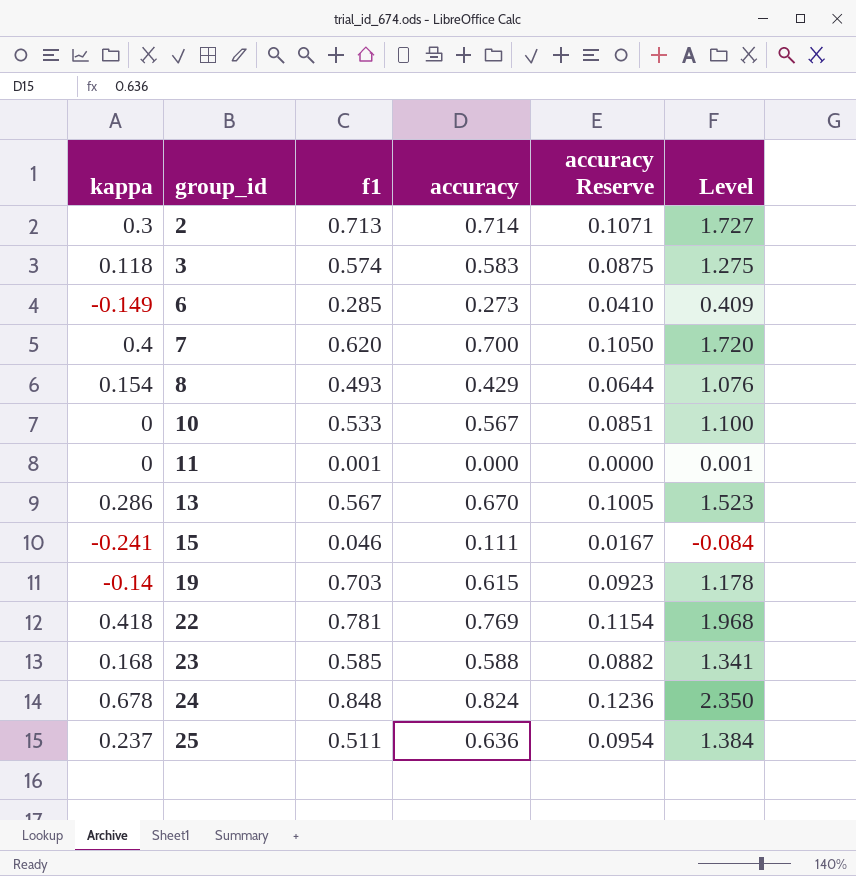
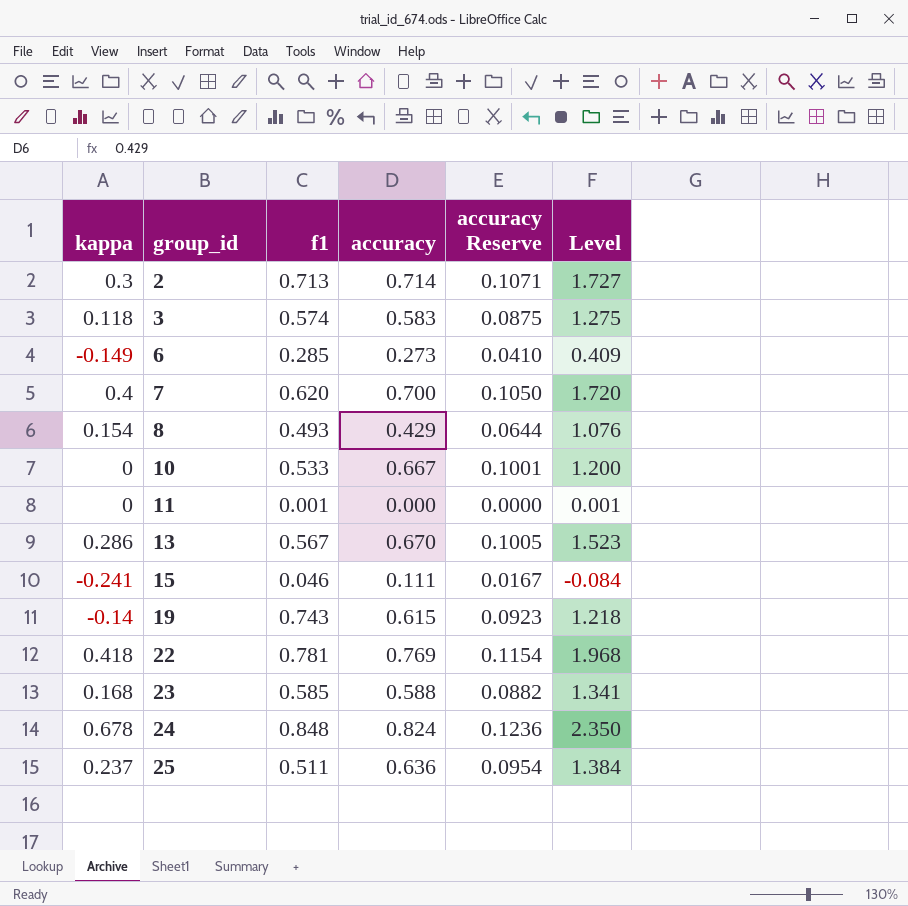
10 | accuracy: 0.567 -> 0.667
10 | accuracy Reserve: 0.0851 -> 0.1001
10 | Level: 1.100 -> 1.200
19 | f1: 0.703 -> 0.743
19 | Level: 1.178 -> 1.218

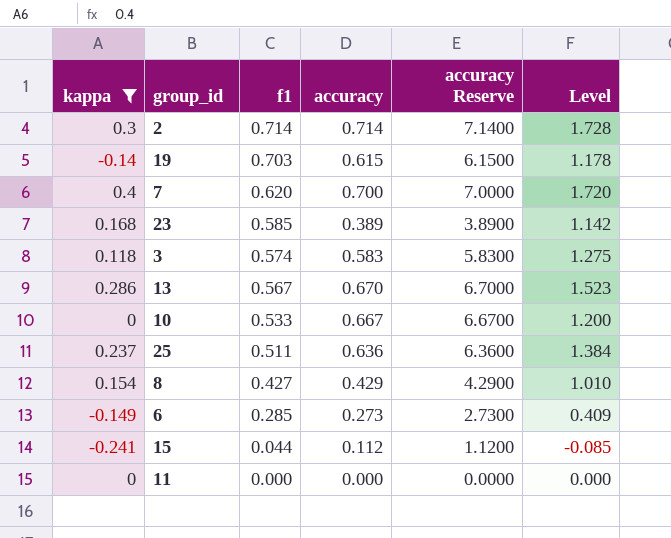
filter: none -> kappa <= 0.4
row order: group_id ascending -> f1 descending
column accuracy Reserve | formula: [accuracy] * 0.15 -> [accuracy] * 10
2 | f1: 0.713 -> 0.714
2 | Level: 1.727 -> 1.728
19 | f1: 0.743 -> 0.703
19 | Level: 1.218 -> 1.178
23 | accuracy: 0.588 -> 0.389
23 | Level: 1.341 -> 1.142
8 | f1: 0.493 -> 0.427
8 | Level: 1.076 -> 1.010
15 | f1: 0.046 -> 0.044
15 | accuracy: 0.111 -> 0.112
15 | Level: -0.084 -> -0.085
11 | f1: 0.001 -> 0.000
11 | Level: 0.001 -> 0.000

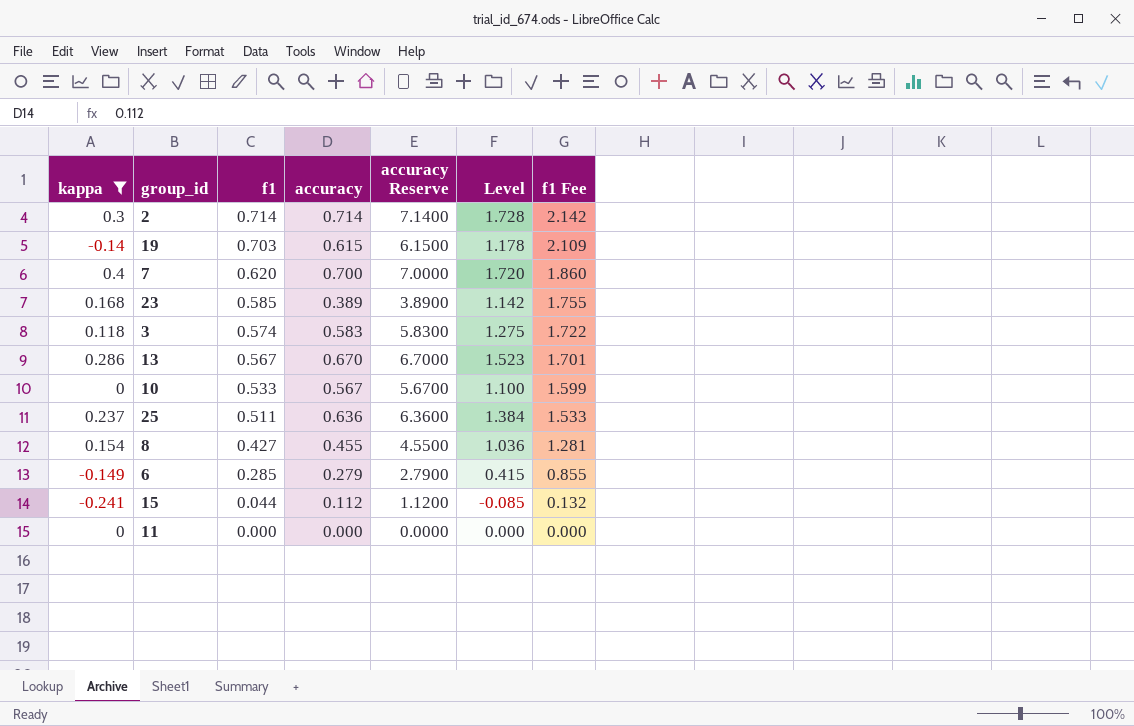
column f1 Fee | formula: none -> [f1] * 3
10 | accuracy: 0.667 -> 0.567
10 | accuracy Reserve: 6.6700 -> 5.6700
10 | Level: 1.200 -> 1.100
8 | accuracy: 0.429 -> 0.455
8 | accuracy Reserve: 4.2900 -> 4.5500
8 | Level: 1.010 -> 1.036
6 | accuracy: 0.273 -> 0.279
6 | accuracy Reserve: 2.7300 -> 2.7900
6 | Level: 0.409 -> 0.415

